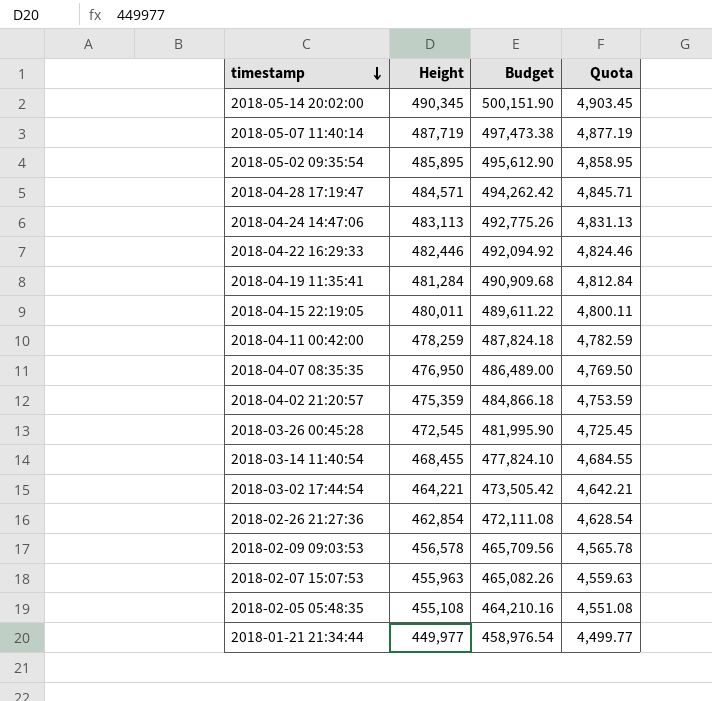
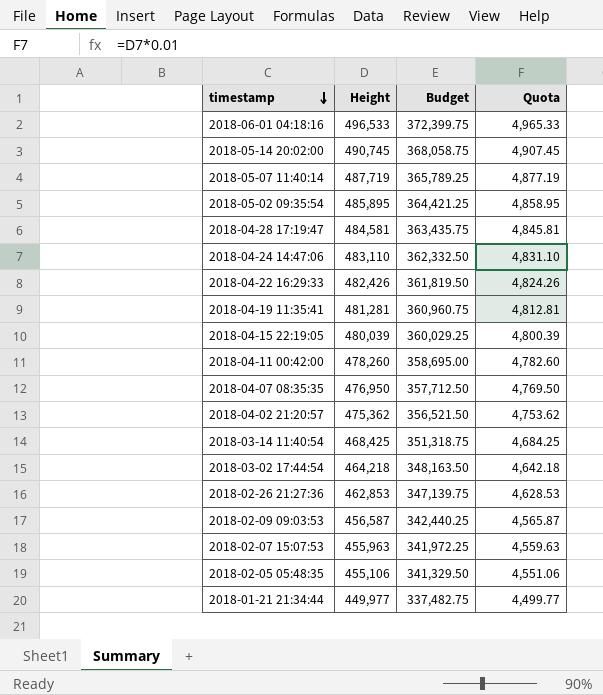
column Budget | formula: [Height] * 1.02 -> [Height] * 0.75
row 2018-03-26 00:45:28: 472,545 | 481,995.90 | 4,725.45 -> none
row 2018-06-01 04:18:16: none -> 496,533 | 372,399.75 | 4,965.33
2018-05-14 20:02:00 | Height: 490,345 -> 490,745
2018-05-14 20:02:00 | Quota: 4,903.45 -> 4,907.45
2018-04-28 17:19:47 | Height: 484,571 -> 484,581
2018-04-28 17:19:47 | Quota: 4,845.71 -> 4,845.81
2018-04-24 14:47:06 | Height: 483,113 -> 483,110
2018-04-24 14:47:06 | Quota: 4,831.13 -> 4,831.10
2018-04-22 16:29:33 | Height: 482,446 -> 482,426
2018-04-22 16:29:33 | Quota: 4,824.46 -> 4,824.26
2018-04-19 11:35:41 | Height: 481,284 -> 481,281
2018-04-19 11:35:41 | Quota: 4,812.84 -> 4,812.81
2018-04-15 22:19:05 | Height: 480,011 -> 480,039
2018-04-15 22:19:05 | Quota: 4,800.11 -> 4,800.39
2018-04-11 00:42:00 | Height: 478,259 -> 478,260
2018-04-11 00:42:00 | Quota: 4,782.59 -> 4,782.60
2018-04-02 21:20:57 | Height: 475,359 -> 475,362
2018-04-02 21:20:57 | Quota: 4,753.59 -> 4,753.62
2018-03-14 11:40:54 | Height: 468,455 -> 468,425
2018-03-14 11:40:54 | Quota: 4,684.55 -> 4,684.25
2018-03-02 17:44:54 | Height: 464,221 -> 464,218
2018-03-02 17:44:54 | Quota: 4,642.21 -> 4,642.18
2018-02-26 21:27:36 | Height: 462,854 -> 462,853
2018-02-26 21:27:36 | Quota: 4,628.54 -> 4,628.53
2018-02-09 09:03:53 | Height: 456,578 -> 456,587
2018-02-09 09:03:53 | Quota: 4,565.78 -> 4,565.87
2018-02-05 05:48:35 | Height: 455,108 -> 455,106
2018-02-05 05:48:35 | Quota: 4,551.08 -> 4,551.06

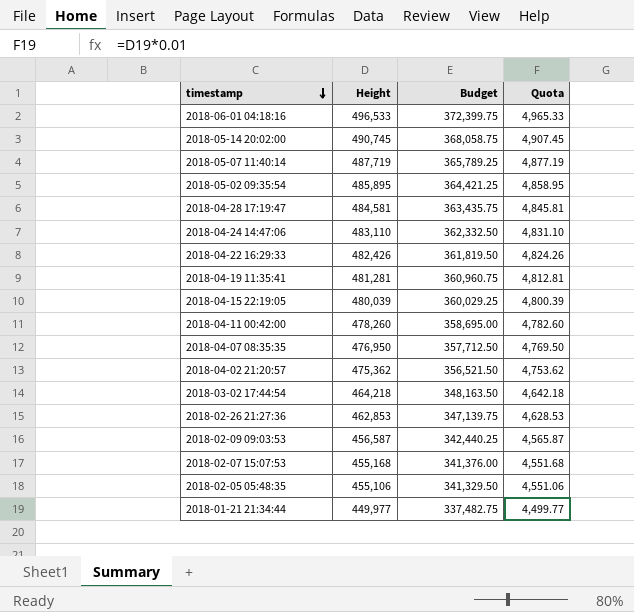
row 2018-03-14 11:40:54: 468,425 | 351,318.75 | 4,684.25 -> none
2018-02-07 15:07:53 | Height: 455,963 -> 455,168
2018-02-07 15:07:53 | Budget: 341,972.25 -> 341,376.00
2018-02-07 15:07:53 | Quota: 4,559.63 -> 4,551.68

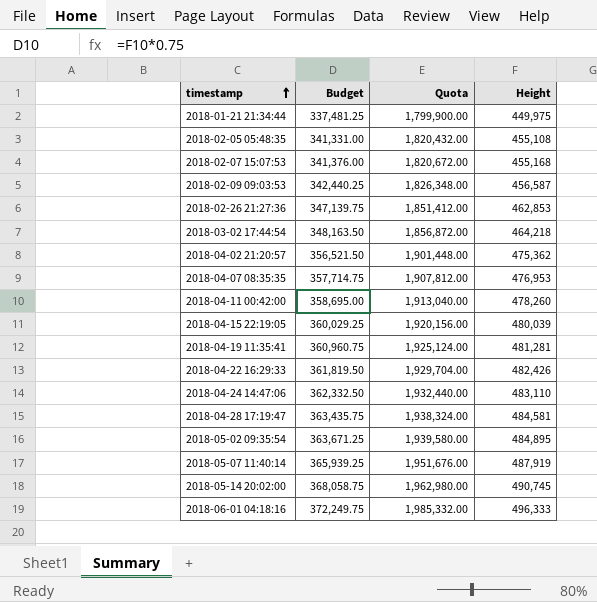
row order: timestamp descending -> timestamp ascending
column Quota | formula: [Height] * 0.01 -> [Height] * 4
column Height | position: 2 -> 4
2018-01-21 21:34:44 | Budget: 337,482.75 -> 337,481.25
2018-01-21 21:34:44 | Height: 449,977 -> 449,975
2018-02-05 05:48:35 | Budget: 341,329.50 -> 341,331.00
2018-02-05 05:48:35 | Height: 455,106 -> 455,108
2018-04-07 08:35:35 | Budget: 357,712.50 -> 357,714.75
2018-04-07 08:35:35 | Height: 476,950 -> 476,953
2018-05-02 09:35:54 | Budget: 364,421.25 -> 363,671.25
2018-05-02 09:35:54 | Height: 485,895 -> 484,895
2018-05-07 11:40:14 | Budget: 365,789.25 -> 365,939.25
2018-05-07 11:40:14 | Height: 487,719 -> 487,919
2018-06-01 04:18:16 | Budget: 372,399.75 -> 372,249.75
2018-06-01 04:18:16 | Height: 496,533 -> 496,333

